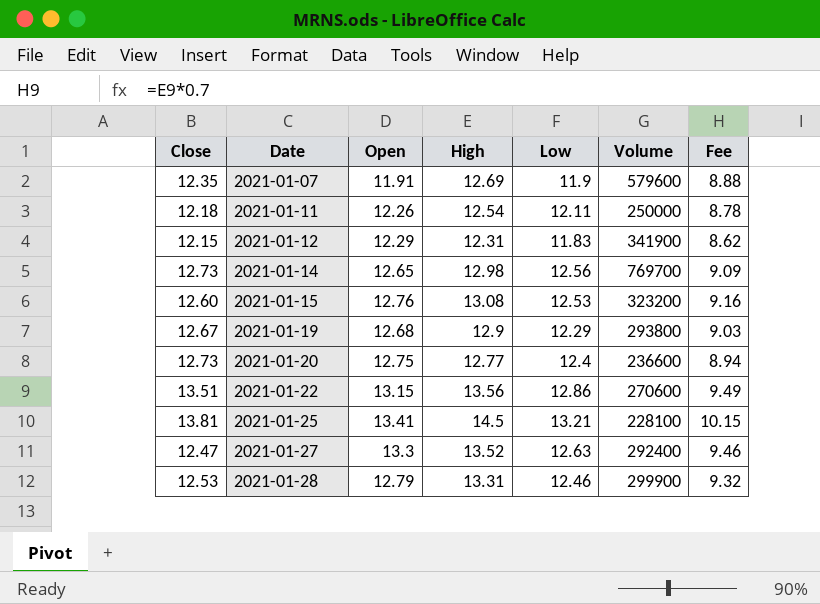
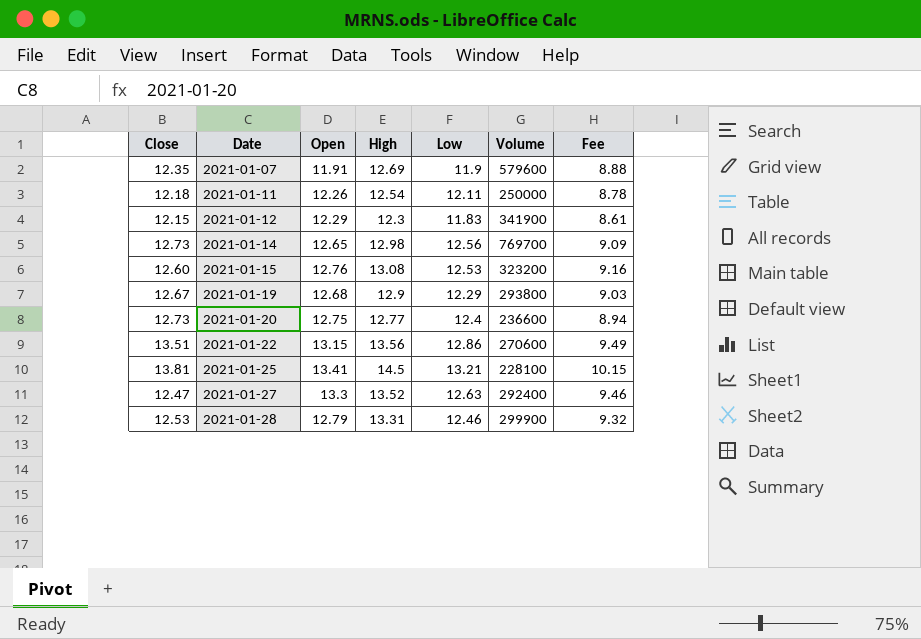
2021-01-12 | High: 12.31 -> 12.3
2021-01-12 | Fee: 8.62 -> 8.61

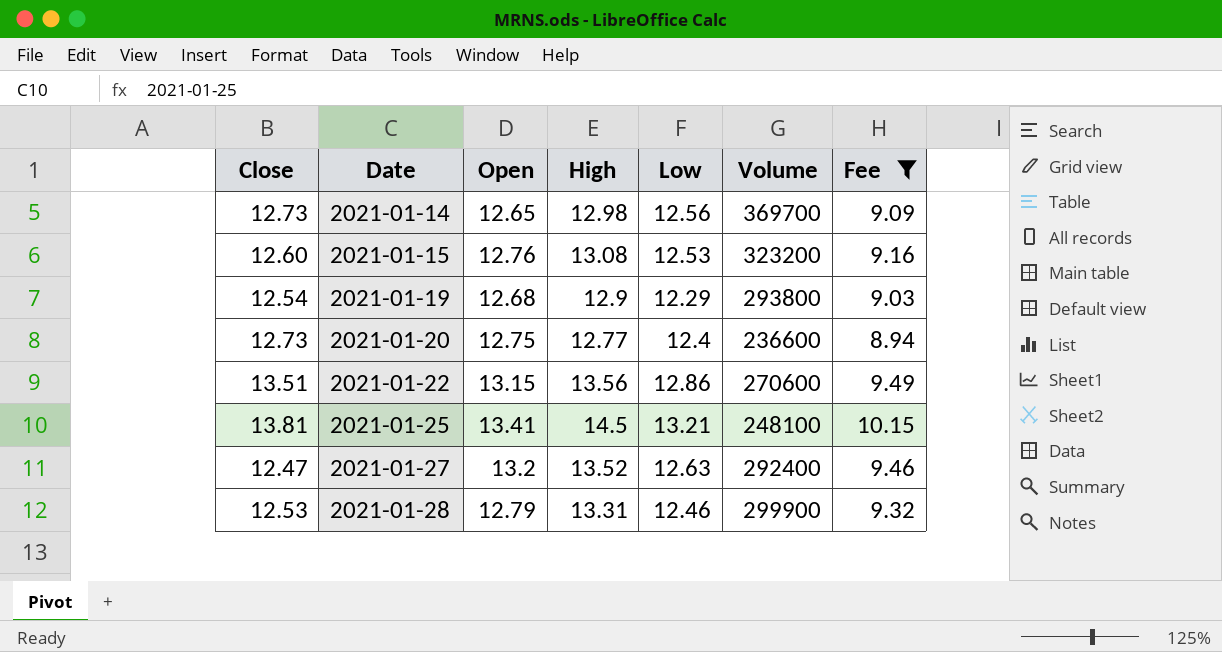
filter: none -> Fee >= 8.94
2021-01-14 | Volume: 769700 -> 369700
2021-01-19 | Close: 12.67 -> 12.54
2021-01-25 | Volume: 228100 -> 248100
2021-01-27 | Open: 13.3 -> 13.2

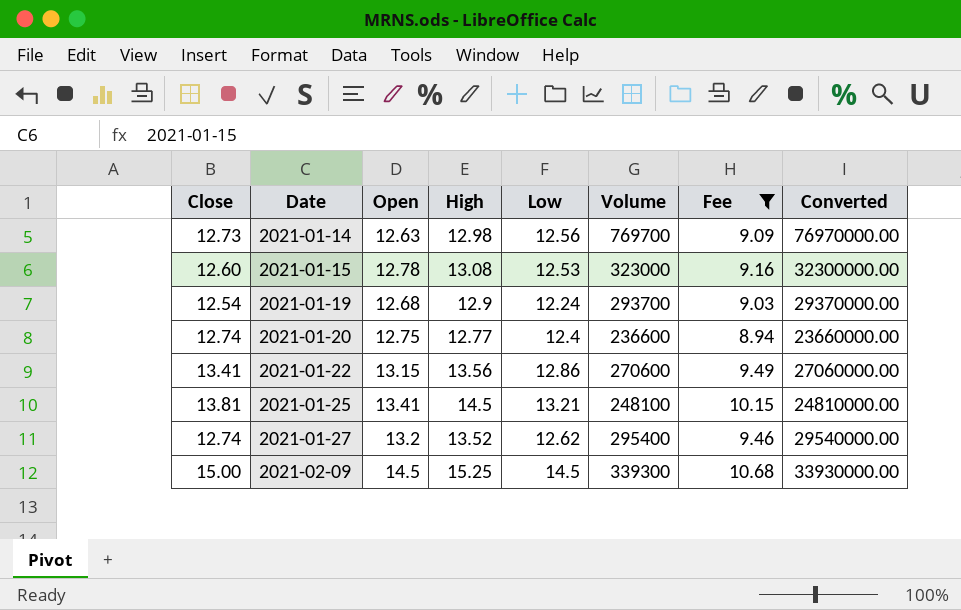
column Converted | formula: none -> [Volume] * 100
row 2021-01-28: 12.53 | 12.79 | 13.31 | 12.46 | 299900 | 9.32 -> none
2021-01-14 | Open: 12.65 -> 12.63
2021-01-14 | Volume: 369700 -> 769700
2021-01-15 | Open: 12.76 -> 12.78
2021-01-15 | Volume: 323200 -> 323000
2021-01-19 | Low: 12.29 -> 12.24
2021-01-19 | Volume: 293800 -> 293700
2021-01-20 | Close: 12.73 -> 12.74
2021-01-22 | Close: 13.51 -> 13.41
2021-01-27 | Close: 12.47 -> 12.74
2021-01-27 | Low: 12.63 -> 12.62
2021-01-27 | Volume: 292400 -> 295400
row 2021-02-09: none -> 15.00 | 14.5 | 15.25 | 14.5 | 339300 | 10.68 | 33930000.00

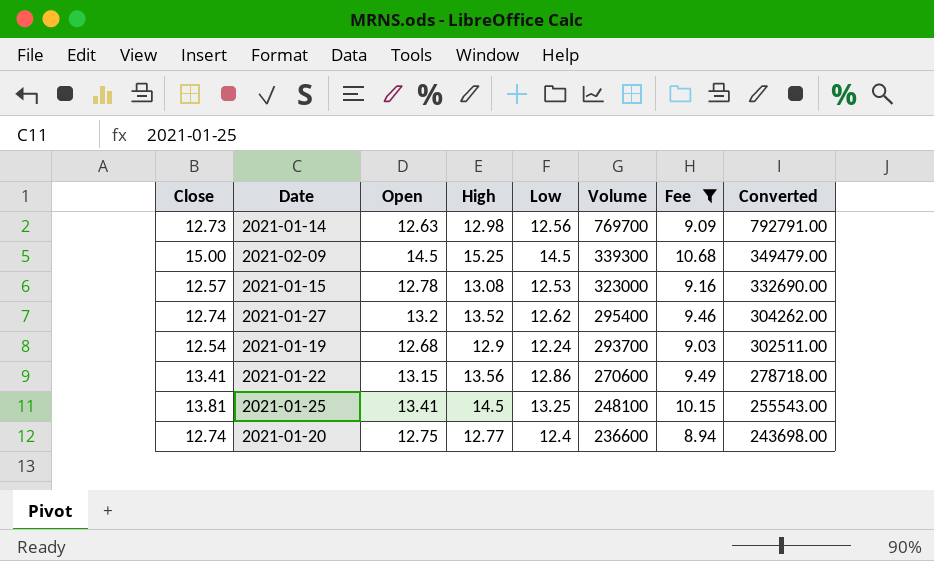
row order: Date ascending -> Volume descending
column Converted | formula: [Volume] * 100 -> [Volume] * 1.03
2021-01-15 | Close: 12.60 -> 12.57
2021-01-25 | Low: 13.21 -> 13.25

